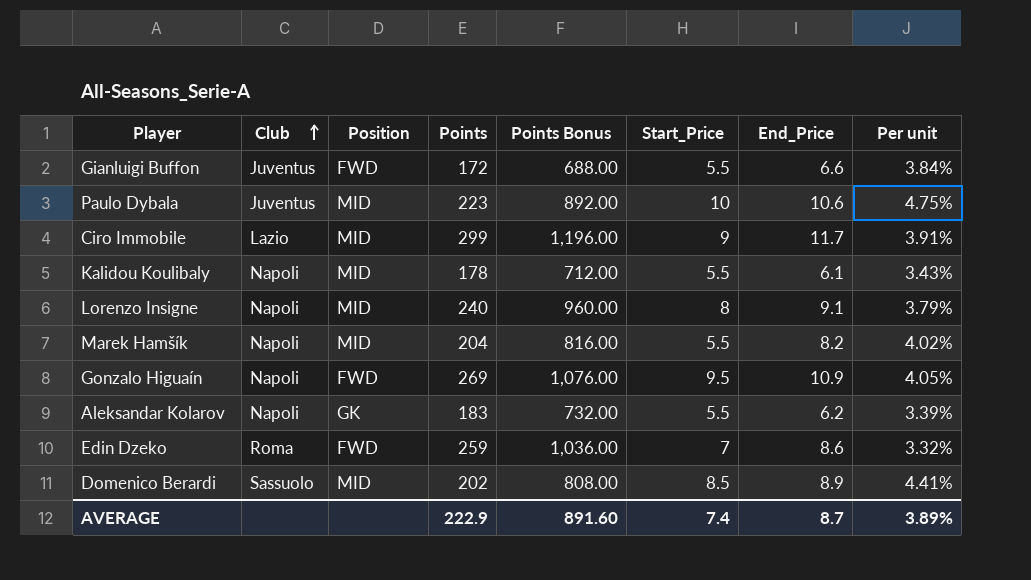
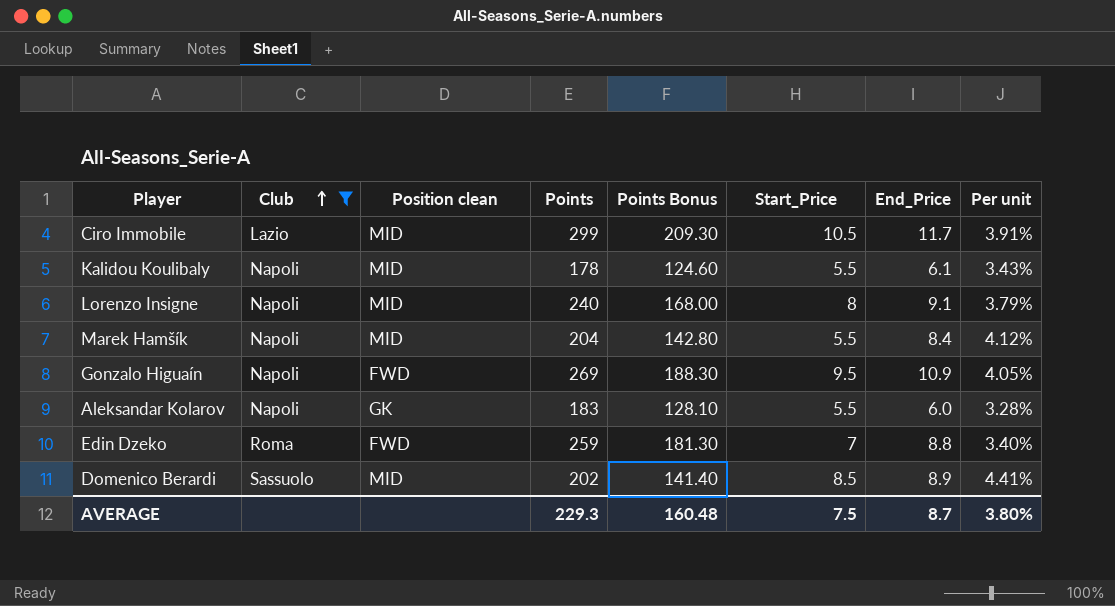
filter: none -> Club != Juventus
column name: Position -> Position clean
column Points Bonus | formula: [Points] * 4 -> [Points] * 0.7
Ciro Immobile | Start_Price: 9 -> 10.5
Marek Hamšík | End_Price: 8.2 -> 8.4
Marek Hamšík | Per unit: 4.02% -> 4.12%
Aleksandar Kolarov | End_Price: 6.2 -> 6.0
Aleksandar Kolarov | Per unit: 3.39% -> 3.28%
Edin Dzeko | End_Price: 8.6 -> 8.8
Edin Dzeko | Per unit: 3.32% -> 3.40%
AVERAGE | Points: 222.9 -> 229.3
AVERAGE | Points Bonus: 891.60 -> 160.48
AVERAGE | Start_Price: 7.4 -> 7.5
AVERAGE | Per unit: 3.89% -> 3.80%

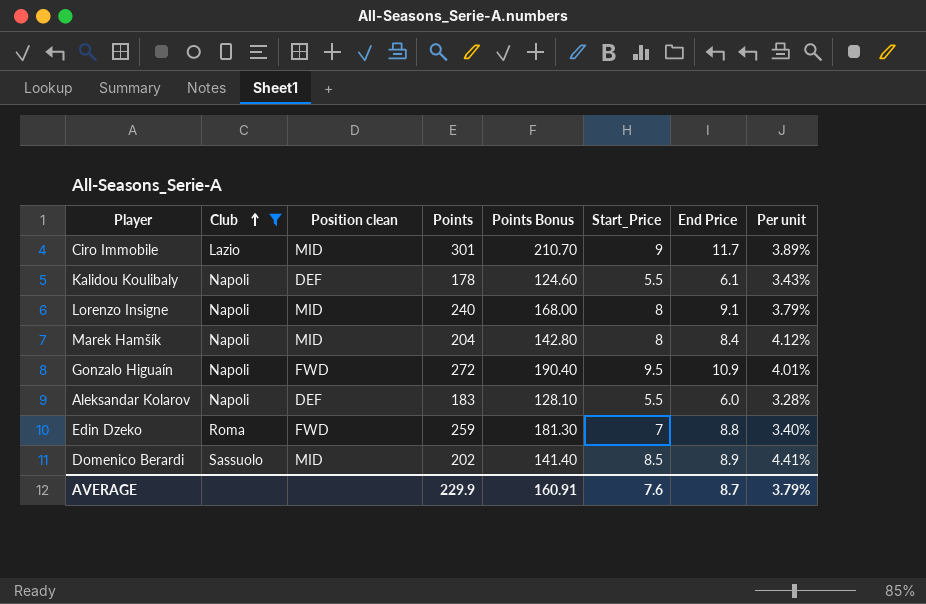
column name: End_Price -> End Price
Ciro Immobile | Points: 299 -> 301
Ciro Immobile | Points Bonus: 209.30 -> 210.70
Ciro Immobile | Start_Price: 10.5 -> 9
Ciro Immobile | Per unit: 3.91% -> 3.89%
Kalidou Koulibaly | Position clean: MID -> DEF
Marek Hamšík | Start_Price: 5.5 -> 8
Gonzalo Higuaín | Points: 269 -> 272
Gonzalo Higuaín | Points Bonus: 188.30 -> 190.40
Gonzalo Higuaín | Per unit: 4.05% -> 4.01%
Aleksandar Kolarov | Position clean: GK -> DEF
AVERAGE | Points: 229.3 -> 229.9
AVERAGE | Points Bonus: 160.48 -> 160.91
AVERAGE | Start_Price: 7.5 -> 7.6
AVERAGE | Per unit: 3.80% -> 3.79%

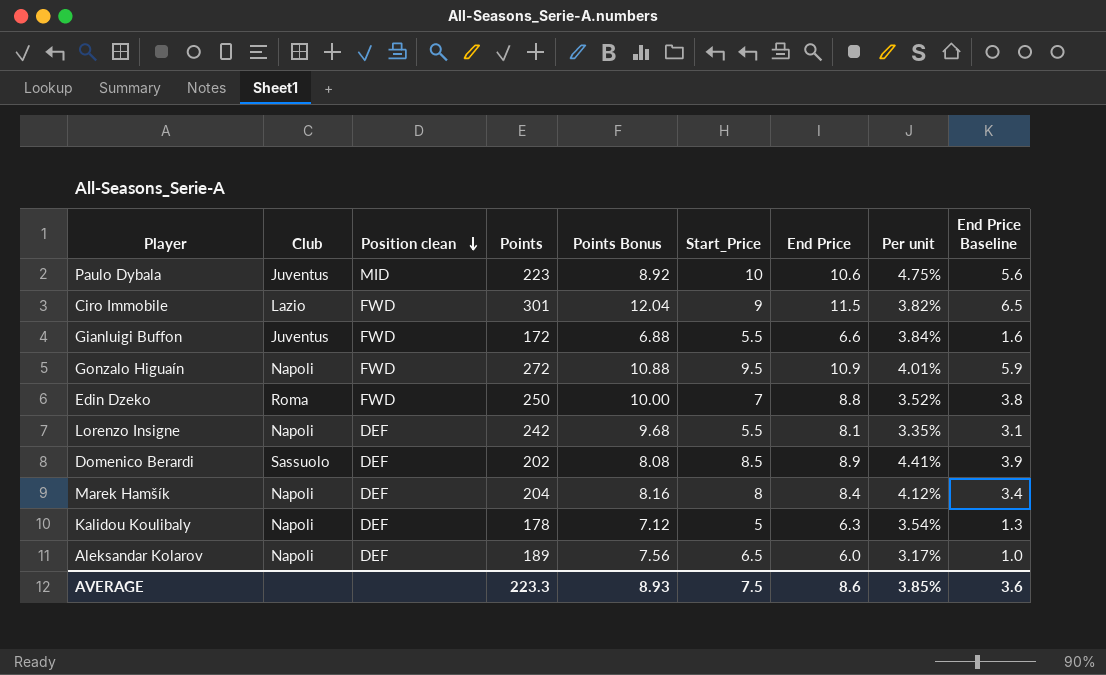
filter: Club != Juventus -> none
row order: Club ascending -> Position clean descending
column Points Bonus | formula: [Points] * 0.7 -> [Points] * 0.04
column End Price Baseline | formula: none -> [End Price] - 5
Ciro Immobile | Position clean: MID -> FWD
Ciro Immobile | End Price: 11.7 -> 11.5
Ciro Immobile | Per unit: 3.89% -> 3.82%
Edin Dzeko | Points: 259 -> 250
Edin Dzeko | Per unit: 3.40% -> 3.52%
Lorenzo Insigne | Position clean: MID -> DEF
Lorenzo Insigne | Points: 240 -> 242
Lorenzo Insigne | Start_Price: 8 -> 5.5
Lorenzo Insigne | End Price: 9.1 -> 8.1
Lorenzo Insigne | Per unit: 3.79% -> 3.35%
Domenico Berardi | Position clean: MID -> DEF
Marek Hamšík | Position clean: MID -> DEF
Kalidou Koulibaly | Start_Price: 5.5 -> 5
Kalidou Koulibaly | End Price: 6.1 -> 6.3
Kalidou Koulibaly | Per unit: 3.43% -> 3.54%
Aleksandar Kolarov | Points: 183 -> 189
Aleksandar Kolarov | Start_Price: 5.5 -> 6.5
Aleksandar Kolarov | Per unit: 3.28% -> 3.17%
AVERAGE | Points: 229.9 -> 223.3
AVERAGE | Points Bonus: 160.91 -> 8.93
AVERAGE | Start_Price: 7.6 -> 7.5
AVERAGE | End Price: 8.7 -> 8.6
AVERAGE | Per unit: 3.79% -> 3.85%

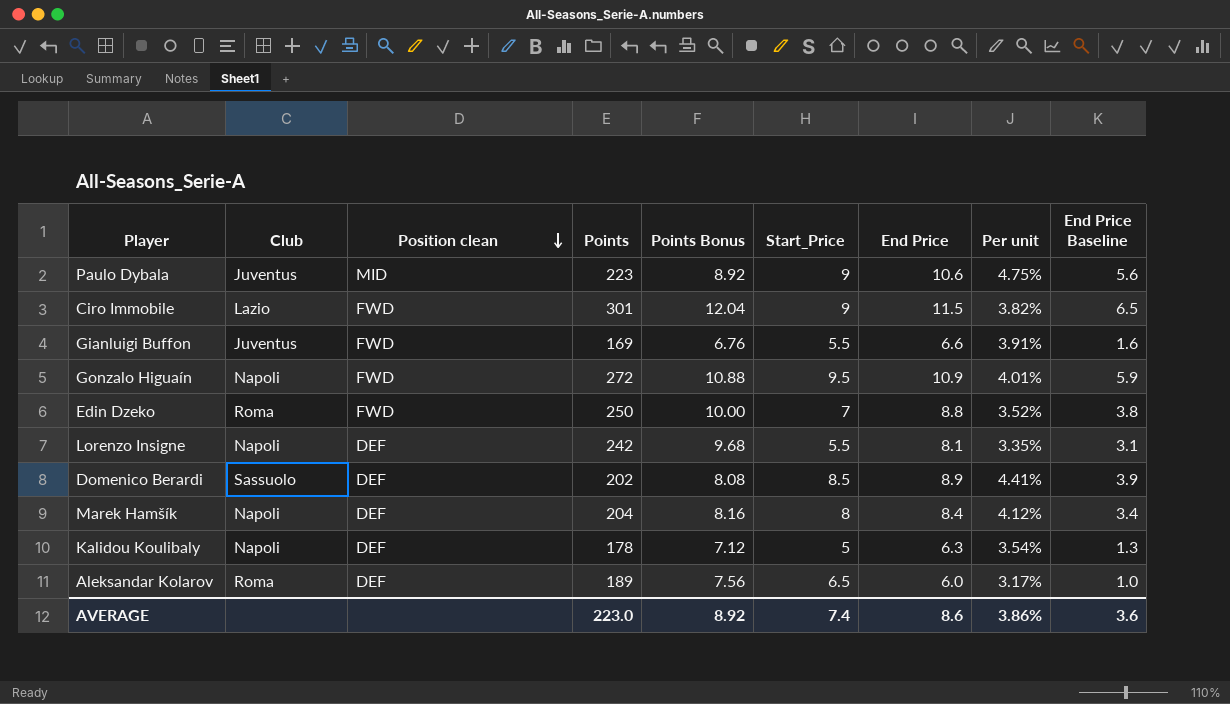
Paulo Dybala | Start_Price: 10 -> 9
Gianluigi Buffon | Points: 172 -> 169
Gianluigi Buffon | Points Bonus: 6.88 -> 6.76
Gianluigi Buffon | Per unit: 3.84% -> 3.91%
Aleksandar Kolarov | Club: Napoli -> Roma
AVERAGE | Points: 223.3 -> 223.0
AVERAGE | Points Bonus: 8.93 -> 8.92
AVERAGE | Start_Price: 7.5 -> 7.4
AVERAGE | Per unit: 3.85% -> 3.86%

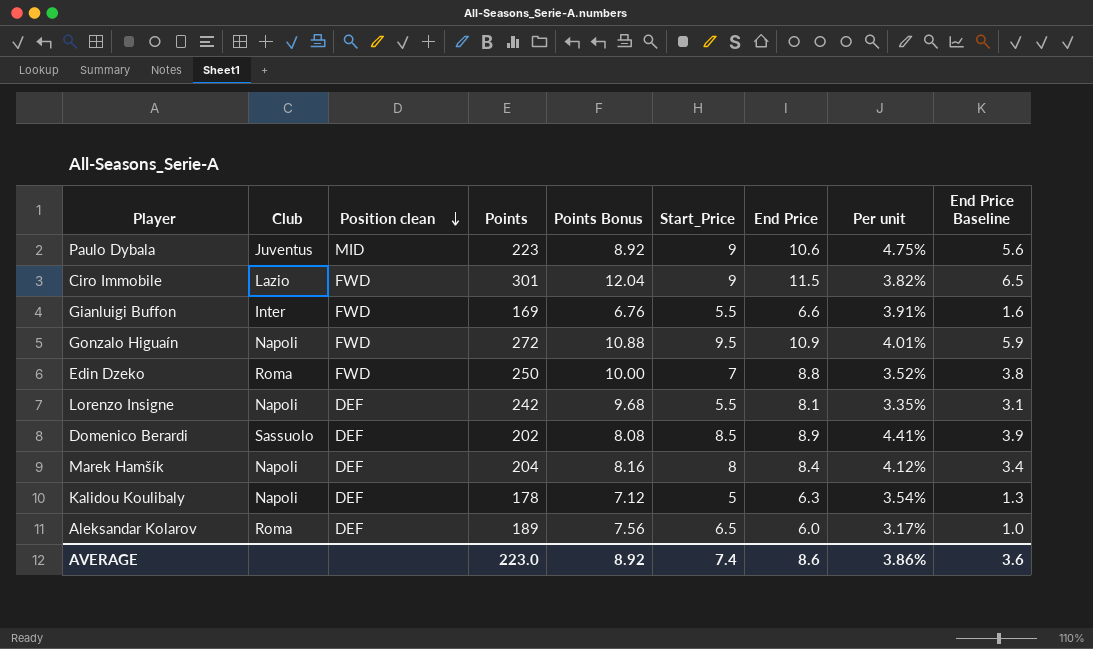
Gianluigi Buffon | Club: Juventus -> Inter

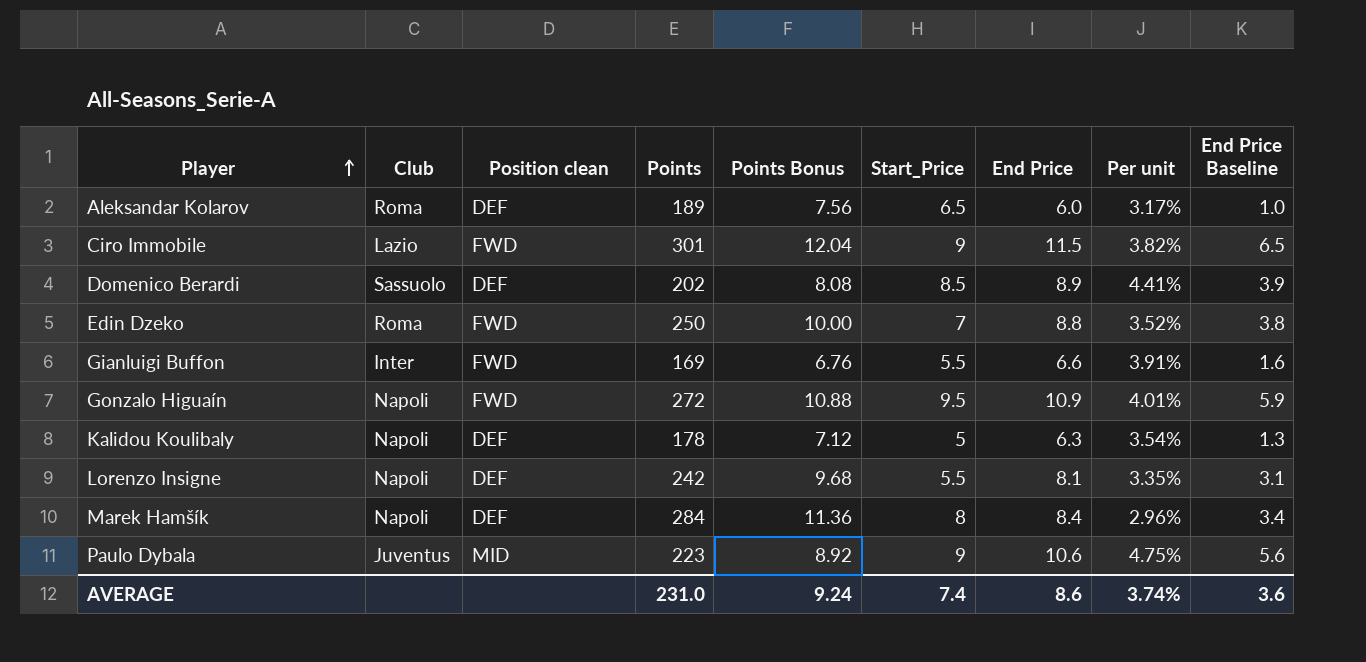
row order: Position clean descending -> Player ascending
Marek Hamšík | Points: 204 -> 284
Marek Hamšík | Points Bonus: 8.16 -> 11.36
Marek Hamšík | Per unit: 4.12% -> 2.96%
AVERAGE | Points: 223.0 -> 231.0
AVERAGE | Points Bonus: 8.92 -> 9.24
AVERAGE | Per unit: 3.86% -> 3.74%

